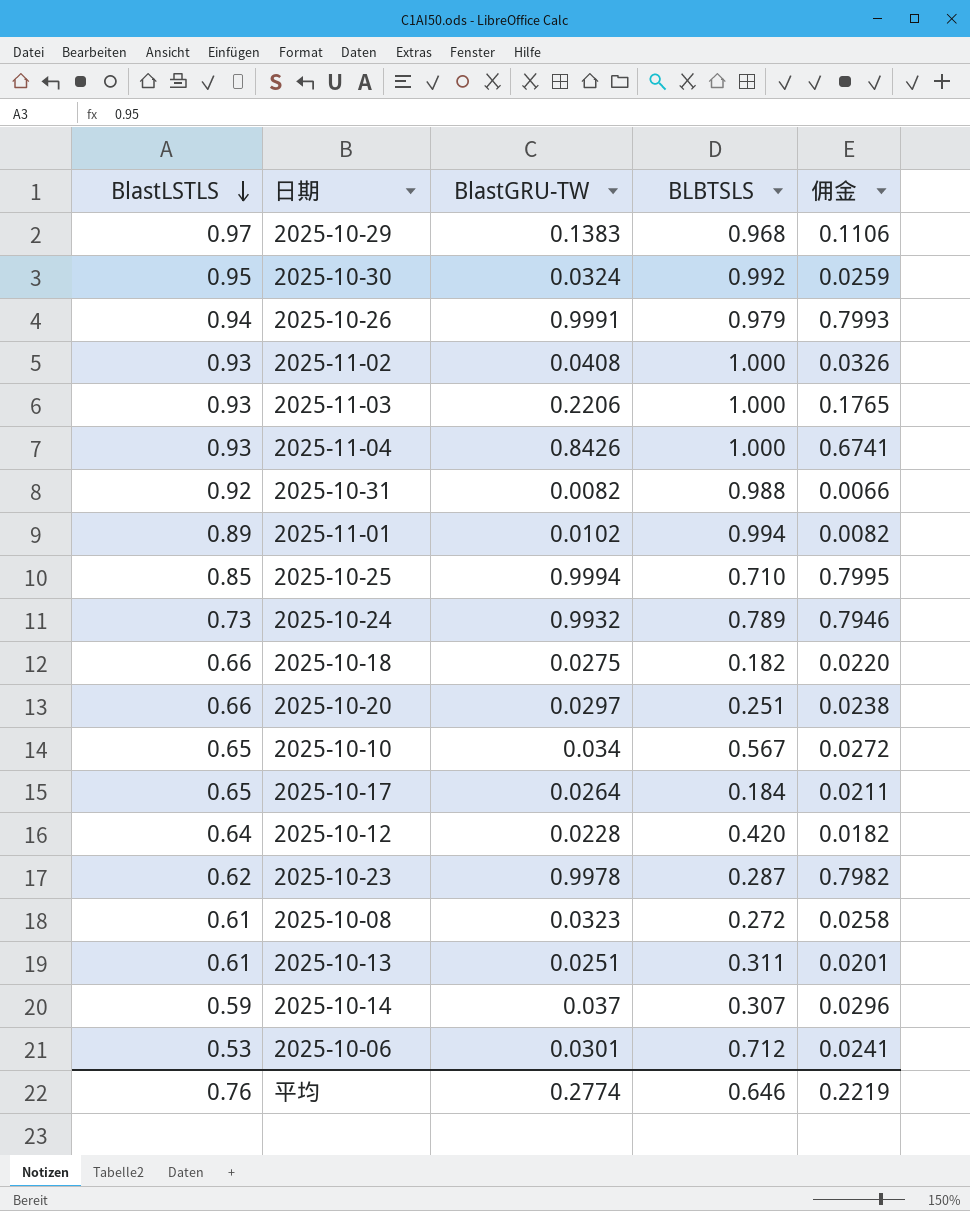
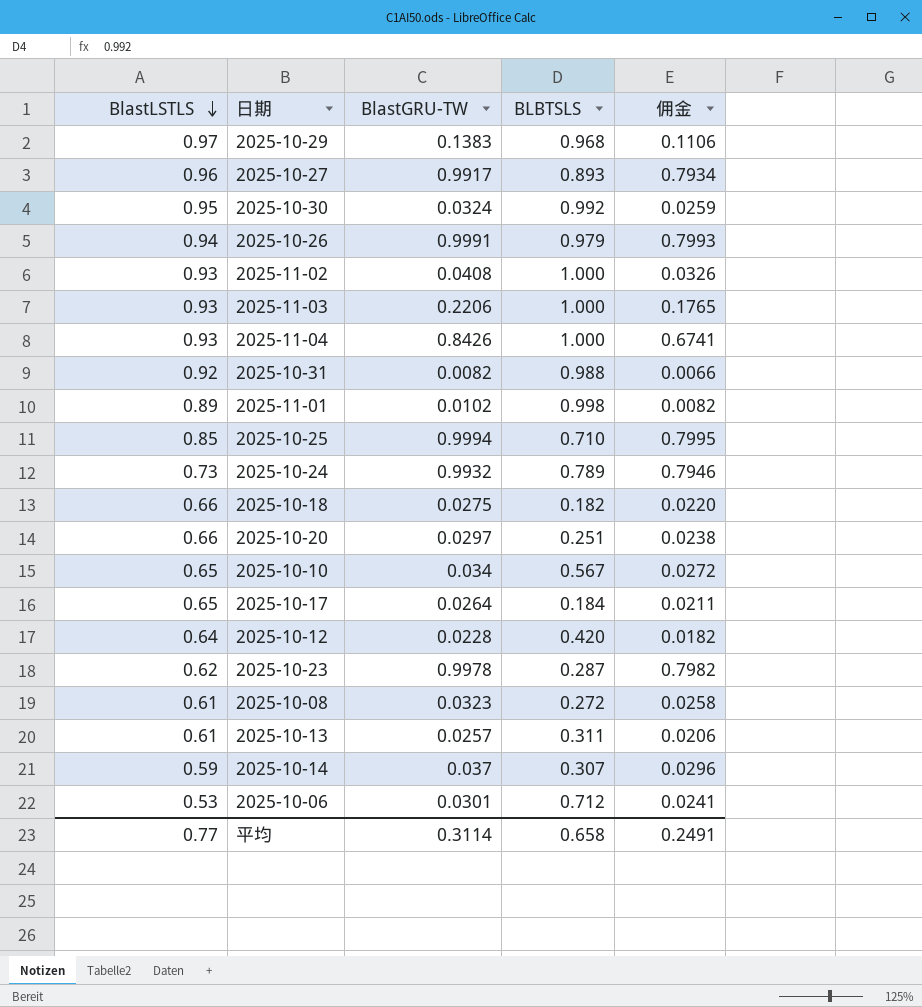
row 2025-10-27: none -> 0.96 | 0.9917 | 0.893 | 0.7934
2025-11-01 | BLBTSLS: 0.994 -> 0.998
2025-10-13 | BlastGRU-TW: 0.0251 -> 0.0257
2025-10-13 | 佣金: 0.0201 -> 0.0206
平均 | BlastLSTLS: 0.76 -> 0.77
平均 | BlastGRU-TW: 0.2774 -> 0.3114
平均 | BLBTSLS: 0.646 -> 0.658
平均 | 佣金: 0.2219 -> 0.2491

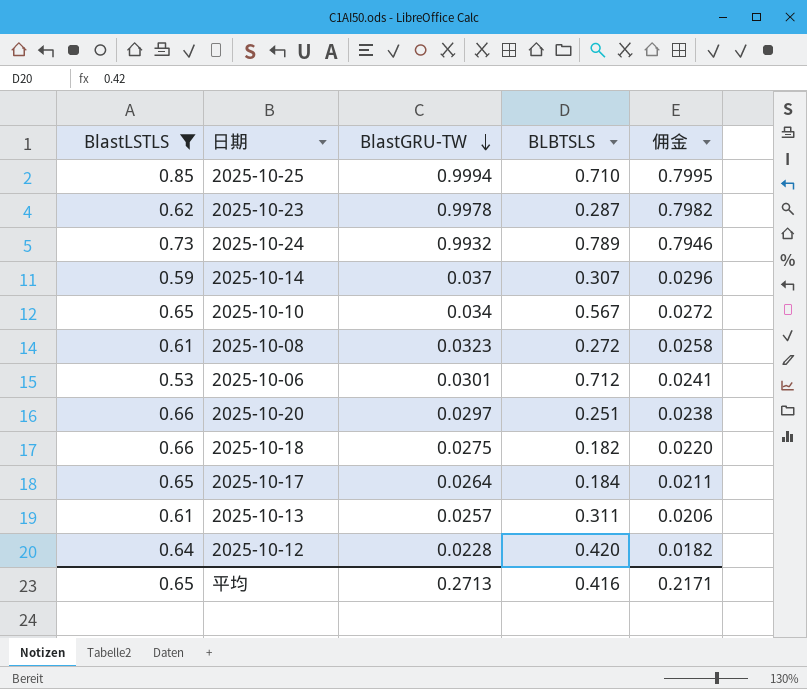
filter: none -> BlastLSTLS <= 0.85
row order: BlastLSTLS descending -> BlastGRU-TW descending
平均 | BlastLSTLS: 0.77 -> 0.65
平均 | BlastGRU-TW: 0.3114 -> 0.2713
平均 | BLBTSLS: 0.658 -> 0.416
平均 | 佣金: 0.2491 -> 0.2171

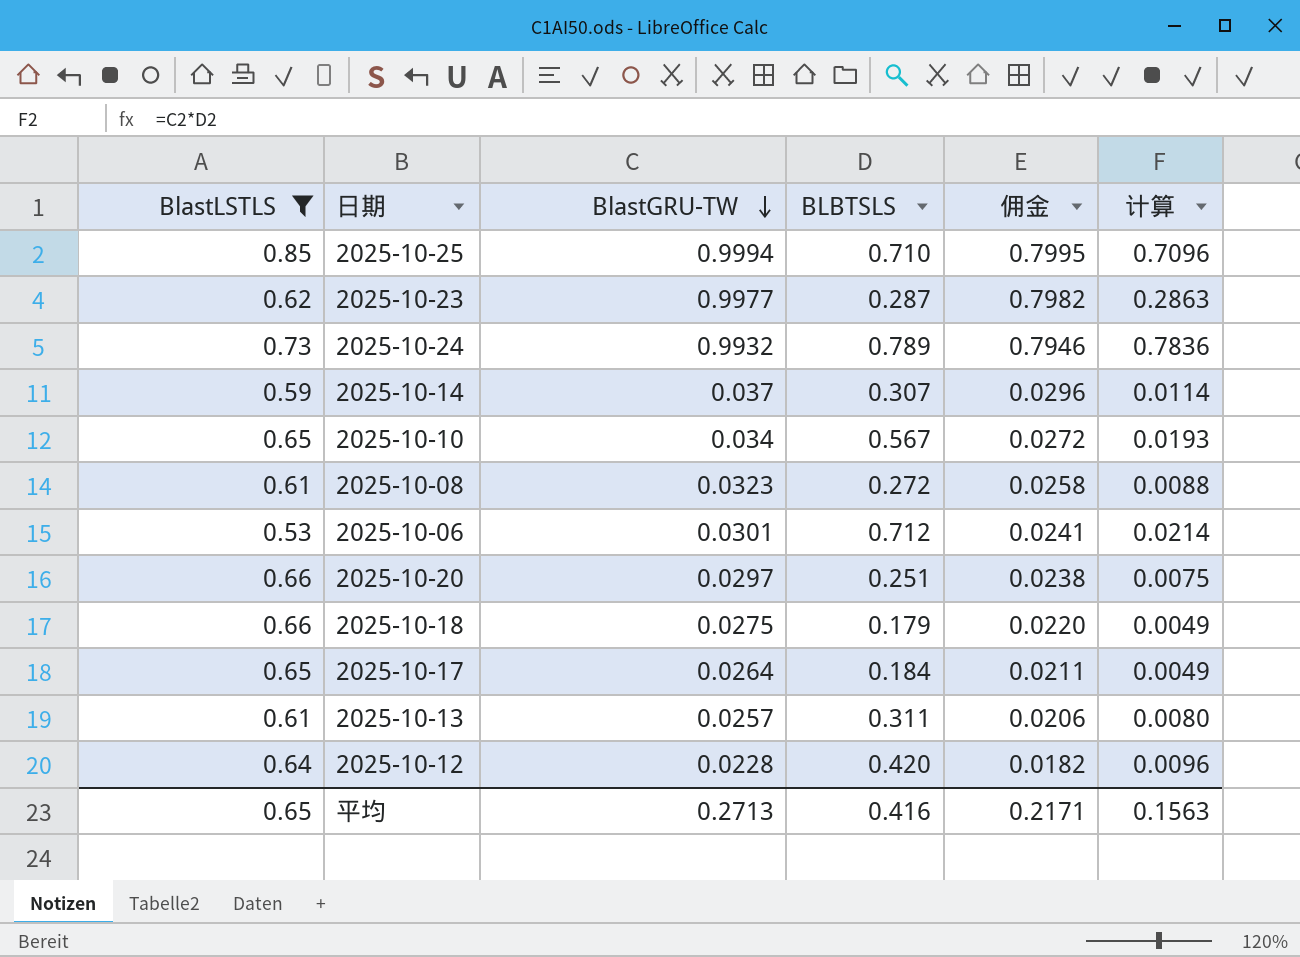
column 计算 | formula: none -> [BlastGRU-TW] * [BLBTSLS]
2025-10-23 | BlastGRU-TW: 0.9978 -> 0.9977
2025-10-18 | BLBTSLS: 0.182 -> 0.179

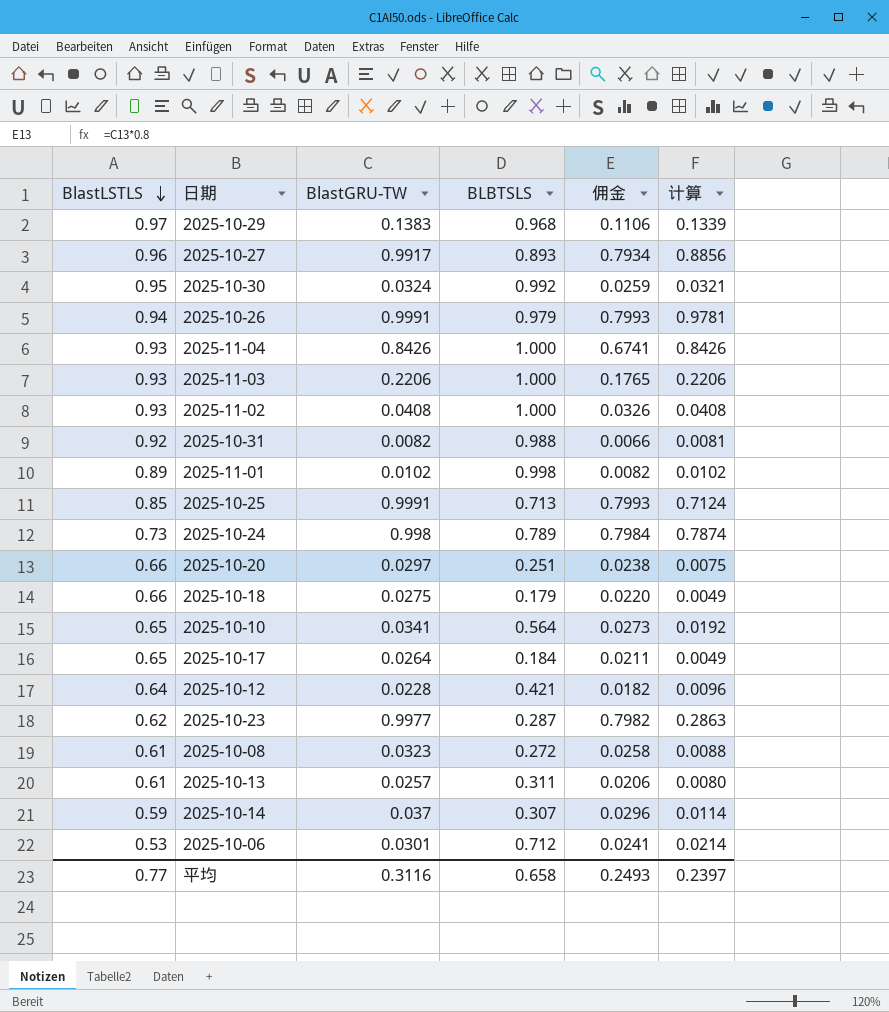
filter: BlastLSTLS <= 0.85 -> none
row order: BlastGRU-TW descending -> BlastLSTLS descending
2025-10-25 | BlastGRU-TW: 0.9994 -> 0.9991
2025-10-25 | BLBTSLS: 0.710 -> 0.713
2025-10-25 | 佣金: 0.7995 -> 0.7993
2025-10-25 | 计算: 0.7096 -> 0.7124
2025-10-24 | BlastGRU-TW: 0.9932 -> 0.998
2025-10-24 | 佣金: 0.7946 -> 0.7984
2025-10-24 | 计算: 0.7836 -> 0.7874
2025-10-10 | BlastGRU-TW: 0.034 -> 0.0341
2025-10-10 | BLBTSLS: 0.567 -> 0.564
2025-10-10 | 佣金: 0.0272 -> 0.0273
2025-10-10 | 计算: 0.0193 -> 0.0192
2025-10-12 | BLBTSLS: 0.420 -> 0.421
平均 | BlastLSTLS: 0.65 -> 0.77
平均 | BlastGRU-TW: 0.2713 -> 0.3116
平均 | BLBTSLS: 0.416 -> 0.658
平均 | 佣金: 0.2171 -> 0.2493
平均 | 计算: 0.1563 -> 0.2397

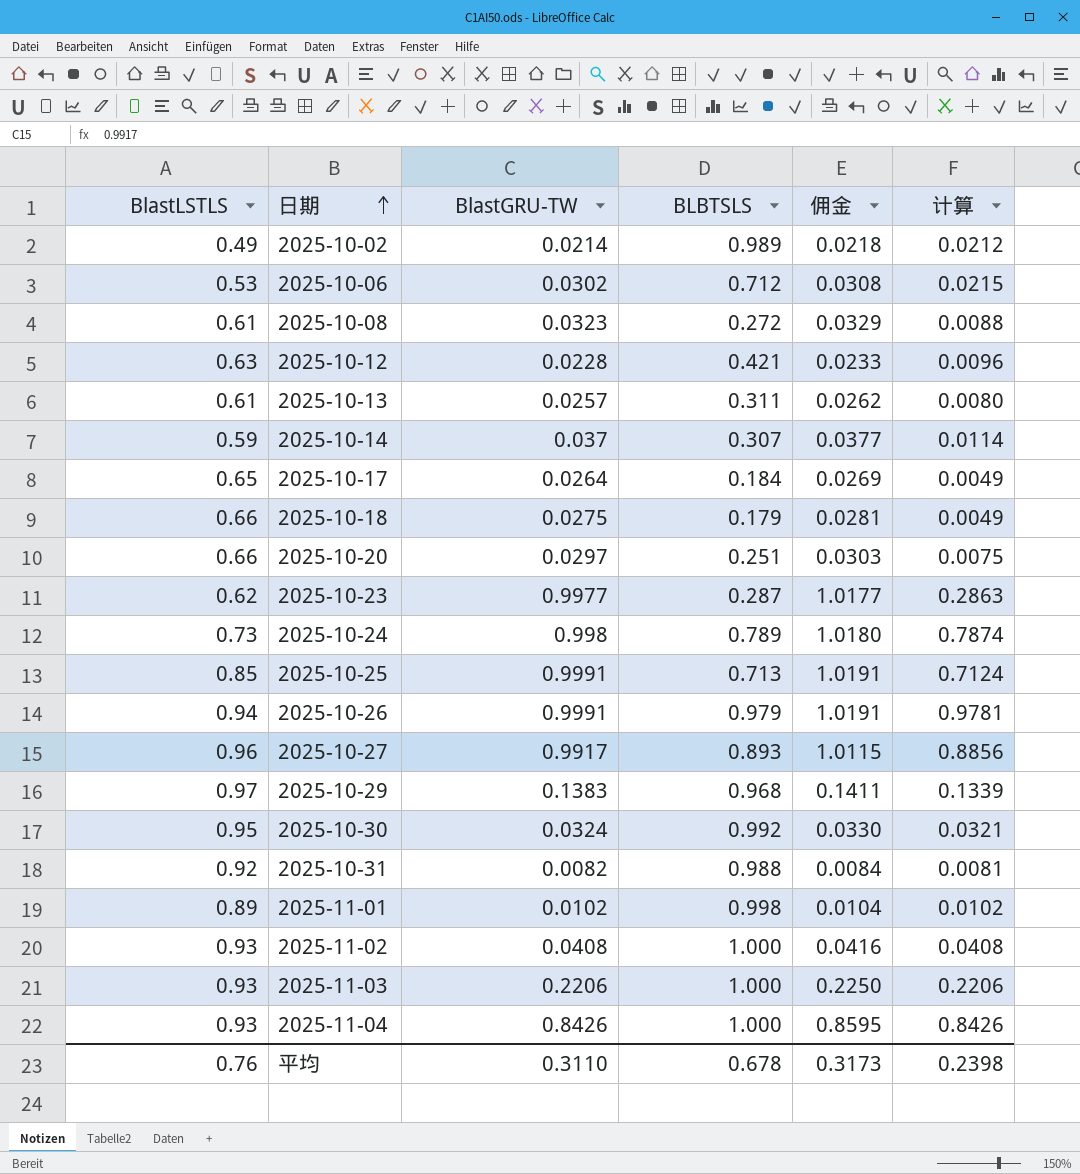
row order: BlastLSTLS descending -> 日期 ascending
column 佣金 | formula: [BlastGRU-TW] * 0.8 -> [BlastGRU-TW] * 1.02
row 2025-10-10: 0.65 | 0.0341 | 0.564 | 0.0273 | 0.0192 -> none
row 2025-10-02: none -> 0.49 | 0.0214 | 0.989 | 0.0218 | 0.0212
2025-10-06 | BlastGRU-TW: 0.0301 -> 0.0302
2025-10-06 | 计算: 0.0214 -> 0.0215
2025-10-12 | BlastLSTLS: 0.64 -> 0.63
平均 | BlastLSTLS: 0.77 -> 0.76
平均 | BlastGRU-TW: 0.3116 -> 0.3110
平均 | BLBTSLS: 0.658 -> 0.678
平均 | 佣金: 0.2493 -> 0.3173
平均 | 计算: 0.2397 -> 0.2398

